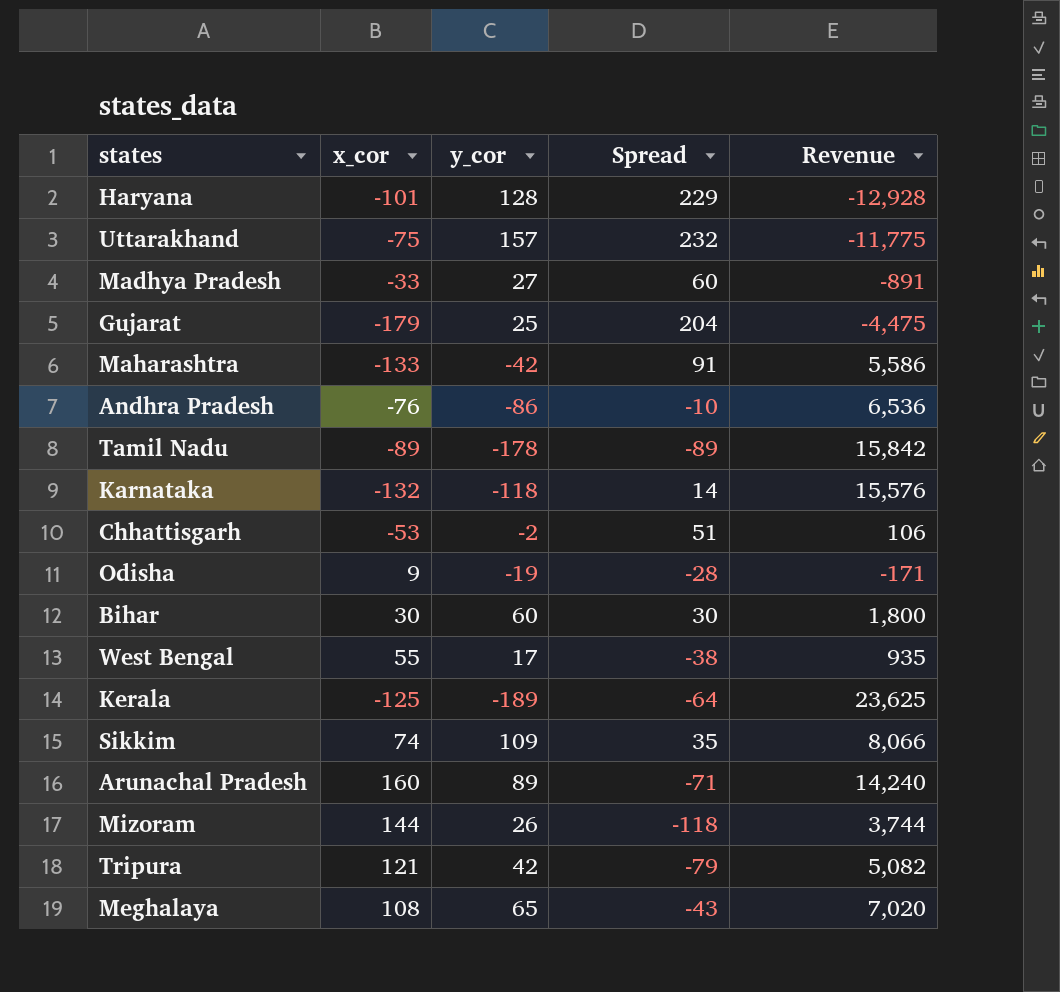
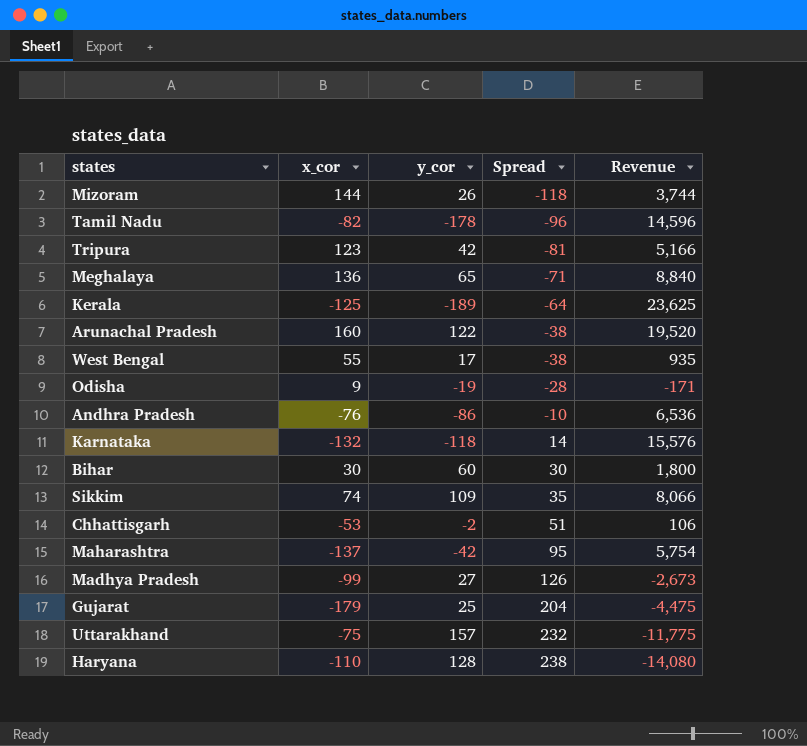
row order: none -> Spread ascending
Tamil Nadu | x_cor: -89 -> -82
Tamil Nadu | Spread: -89 -> -96
Tamil Nadu | Revenue: 15,842 -> 14,596
Tripura | x_cor: 121 -> 123
Tripura | Spread: -79 -> -81
Tripura | Revenue: 5,082 -> 5,166
Meghalaya | x_cor: 108 -> 136
Meghalaya | Spread: -43 -> -71
Meghalaya | Revenue: 7,020 -> 8,840
Arunachal Pradesh | y_cor: 89 -> 122
Arunachal Pradesh | Spread: -71 -> -38
Arunachal Pradesh | Revenue: 14,240 -> 19,520
Maharashtra | x_cor: -133 -> -137
Maharashtra | Spread: 91 -> 95
Maharashtra | Revenue: 5,586 -> 5,754
Madhya Pradesh | x_cor: -33 -> -99
Madhya Pradesh | Spread: 60 -> 126
Madhya Pradesh | Revenue: -891 -> -2,673
Haryana | x_cor: -101 -> -110
Haryana | Spread: 229 -> 238
Haryana | Revenue: -12,928 -> -14,080

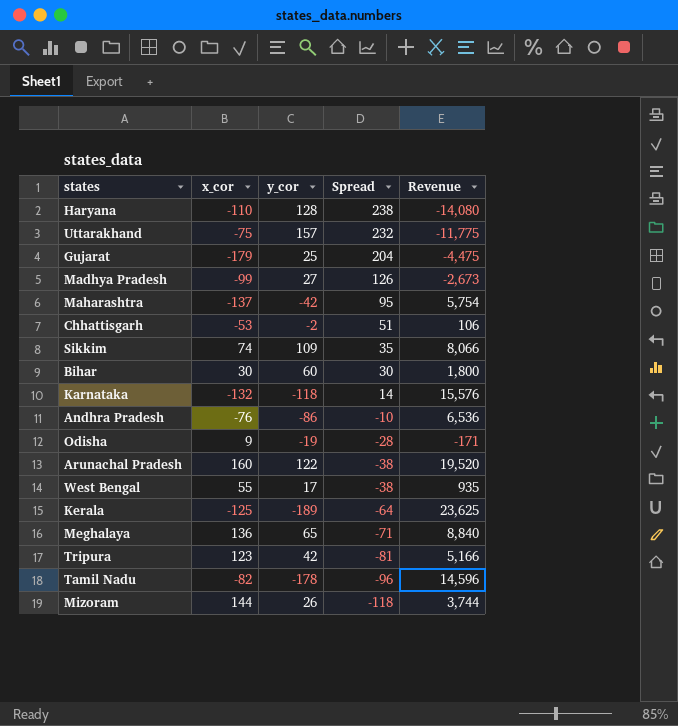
row order: Spread ascending -> Spread descending

